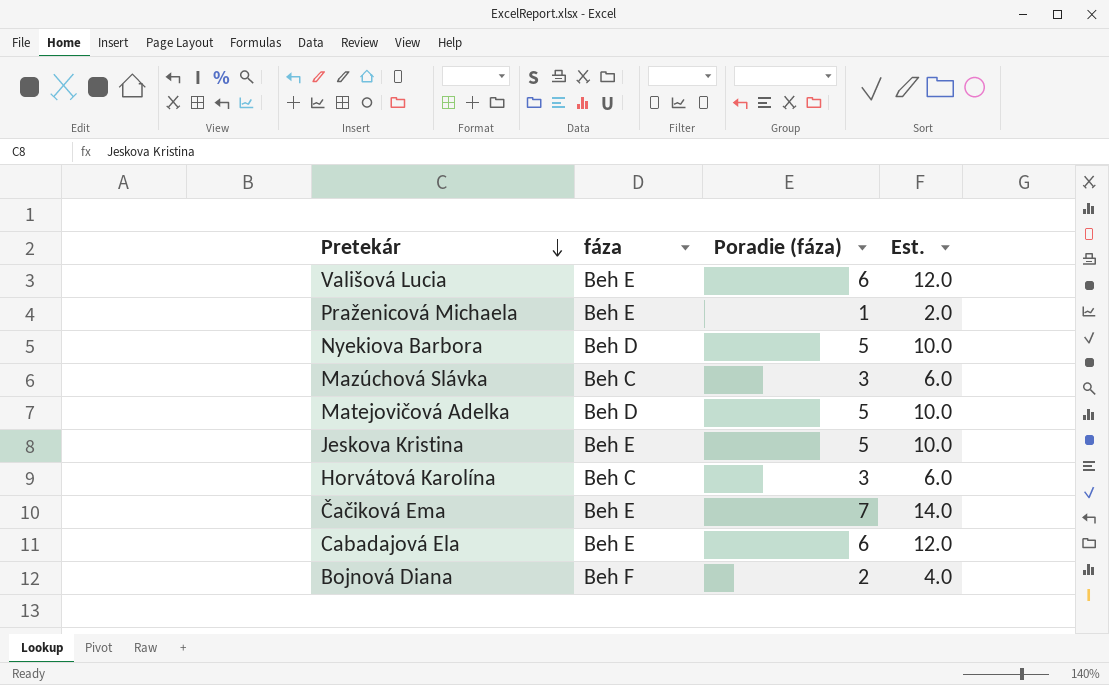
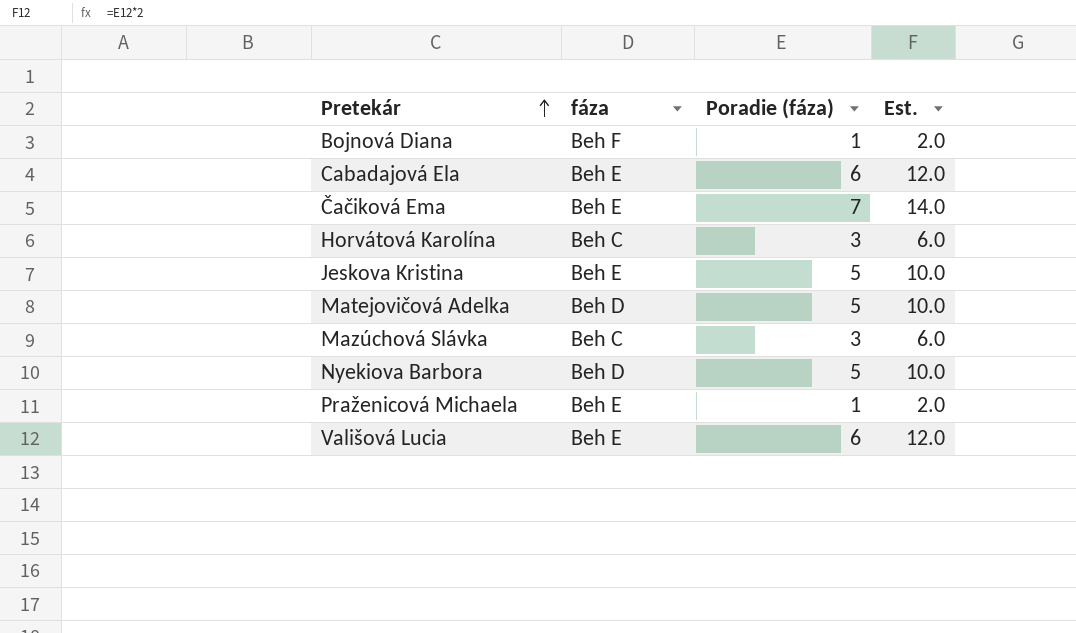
row order: Pretekár descending -> Pretekár ascending
Bojnová Diana | Poradie (fáza): 2 -> 1
Bojnová Diana | Est.: 4.0 -> 2.0

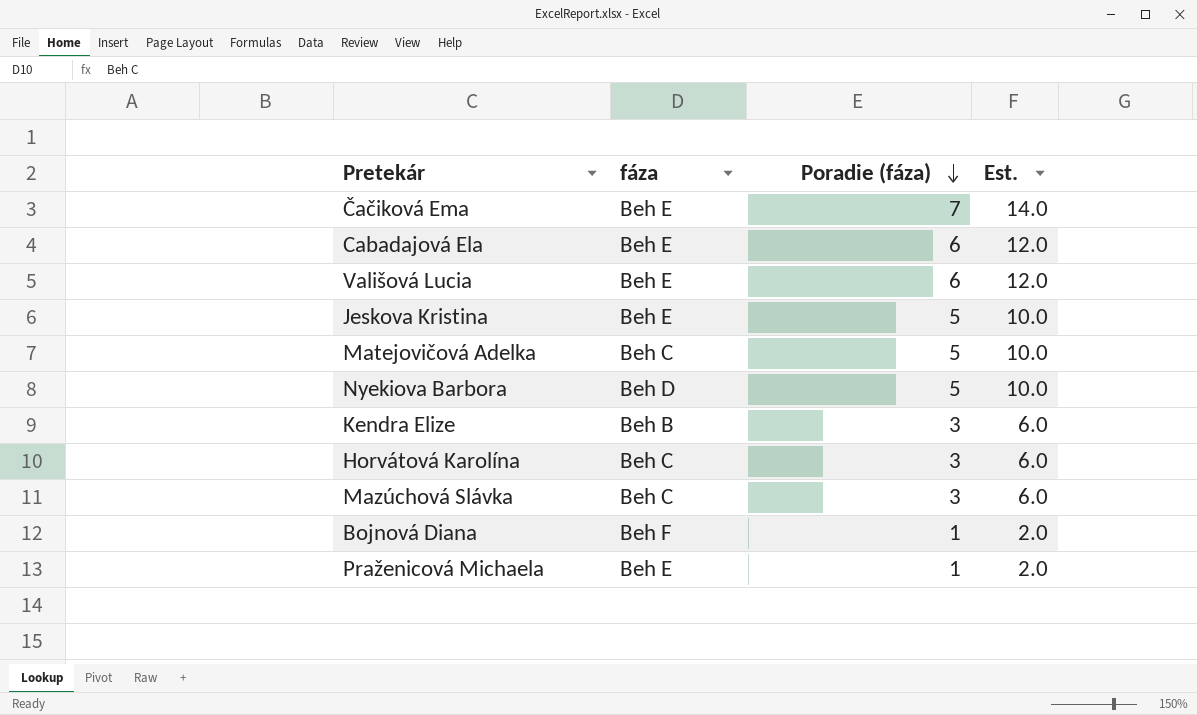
row order: Pretekár ascending -> Poradie (fáza) descending
Matejovičová Adelka | fáza: Beh D -> Beh C
row Kendra Elize: none -> Beh B | 3 | 6.0

